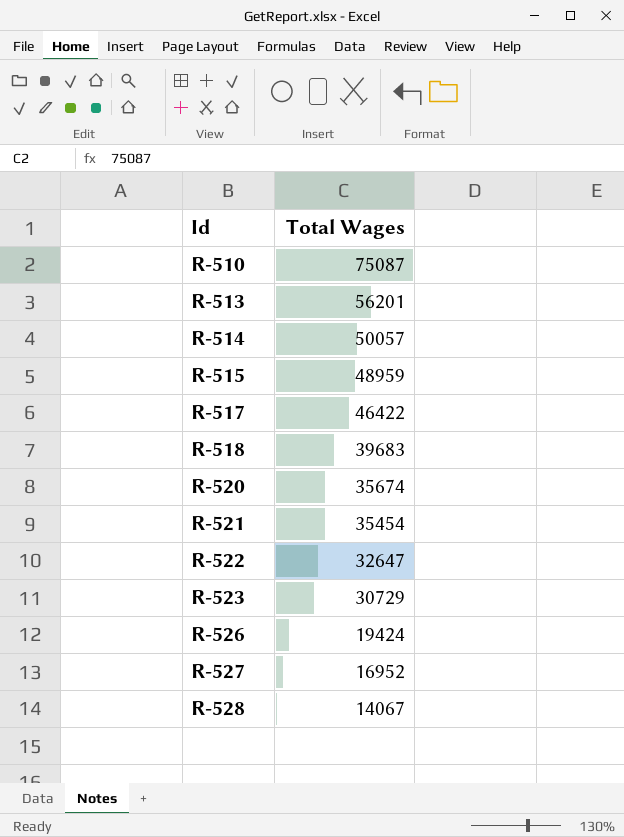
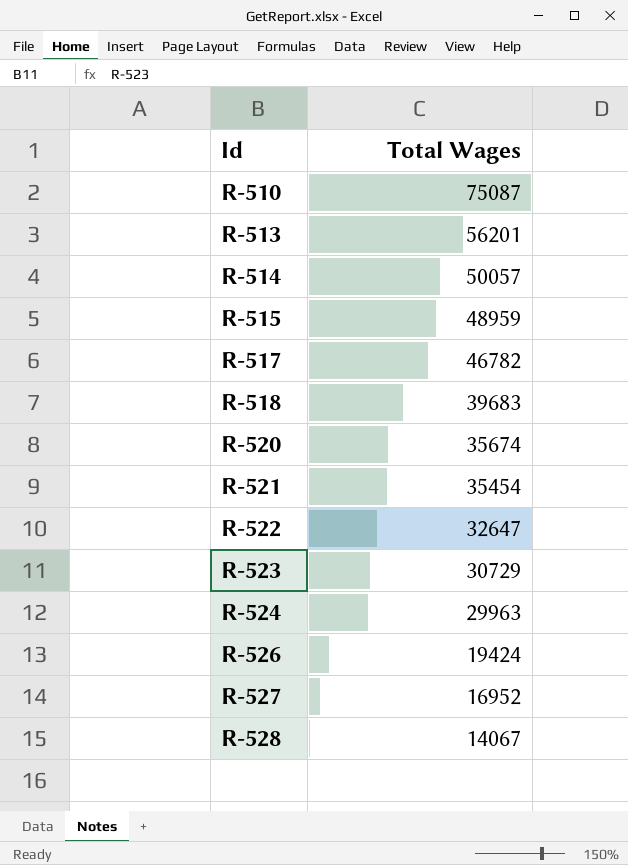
R-517 | Total Wages: 46422 -> 46782
row R-524: none -> 29963

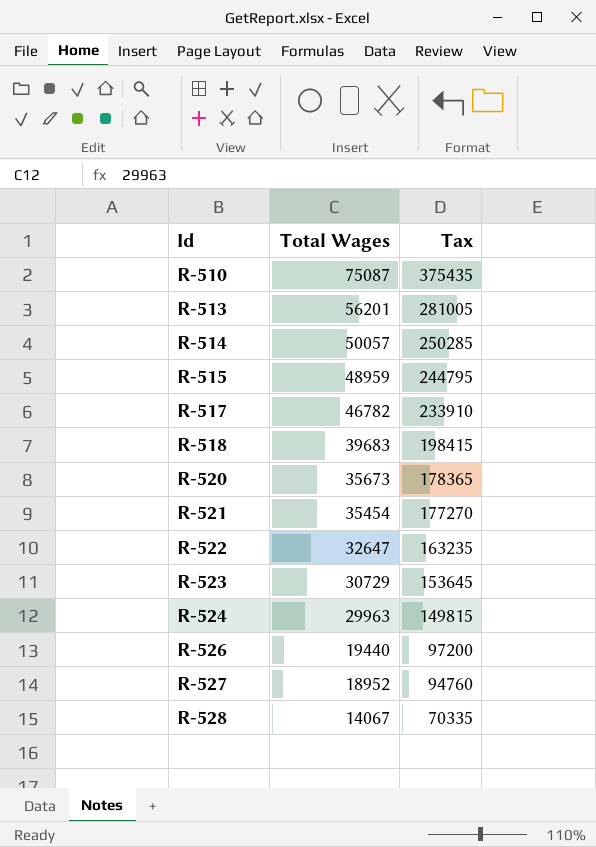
column Tax | formula: none -> [Total Wages] * 5
R-520 | Total Wages: 35674 -> 35673
R-526 | Total Wages: 19424 -> 19440
R-527 | Total Wages: 16952 -> 18952

